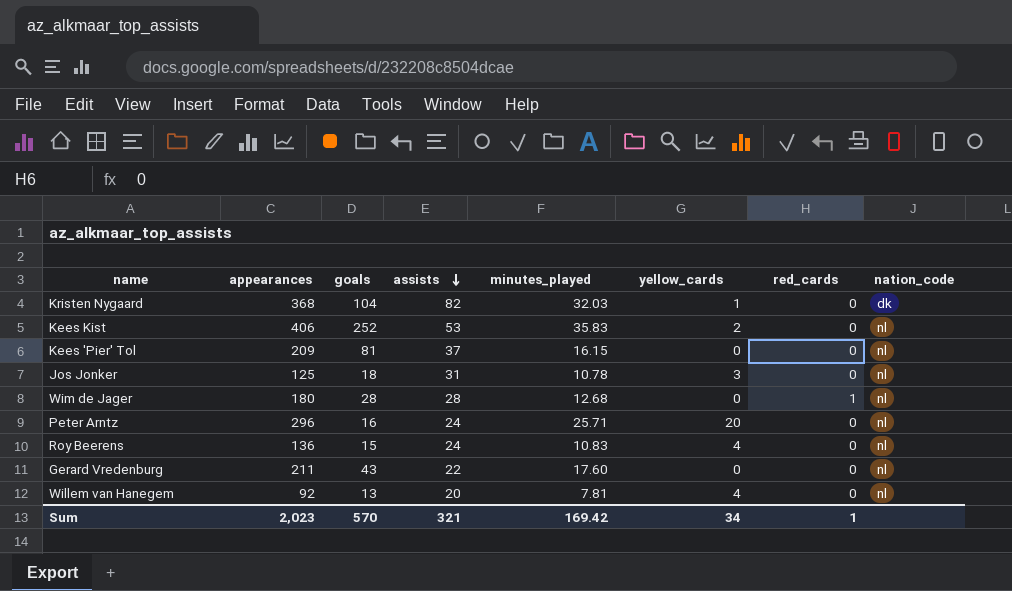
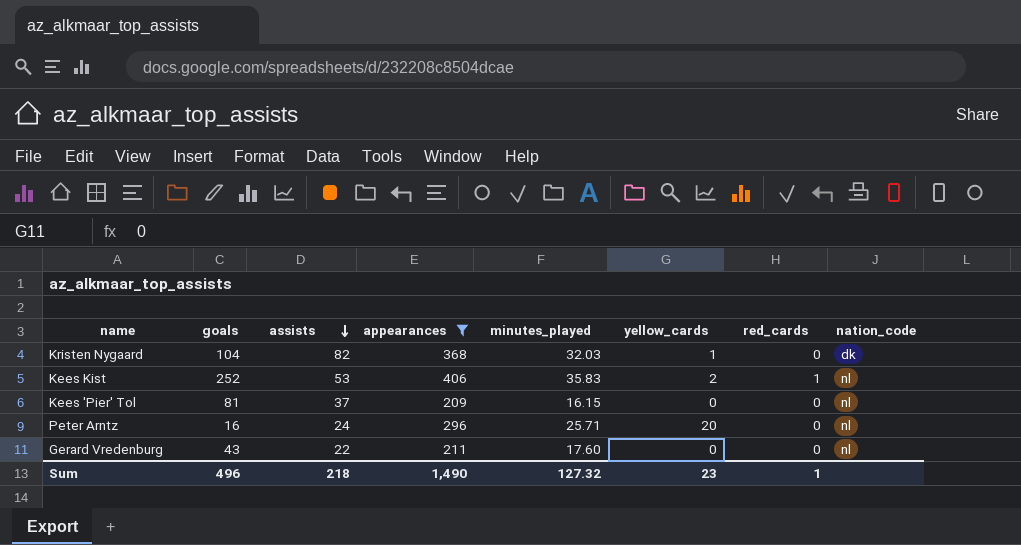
filter: none -> appearances >= 209
column appearances | position: 2 -> 4
Kees Kist | red_cards: 0 -> 1
Sum | goals: 570 -> 496
Sum | assists: 321 -> 218
Sum | appearances: 2,023 -> 1,490
Sum | minutes_played: 169.42 -> 127.32
Sum | yellow_cards: 34 -> 23

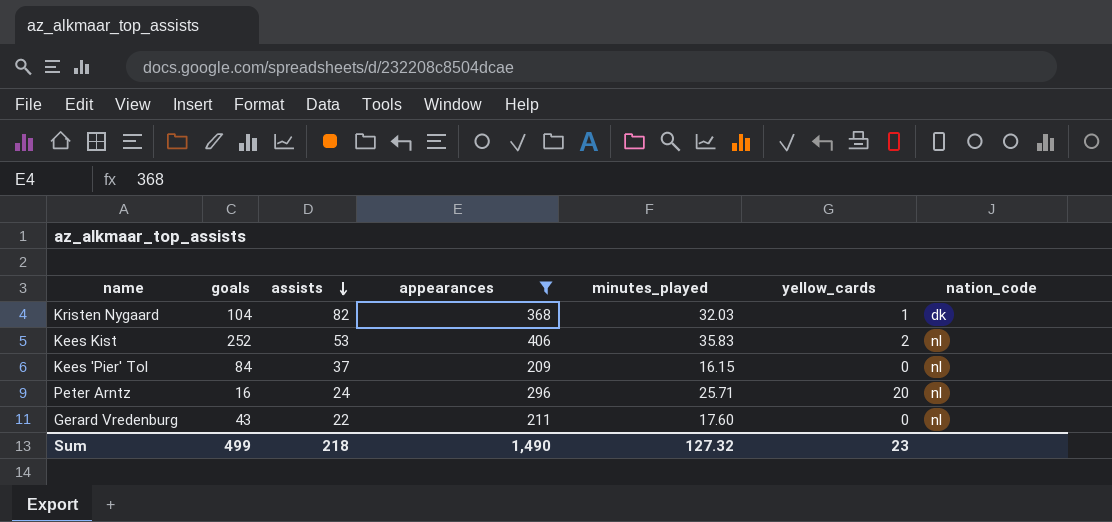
column red_cards | position: 7 -> none
Kees 'Pier' Tol | goals: 81 -> 84
Sum | goals: 496 -> 499

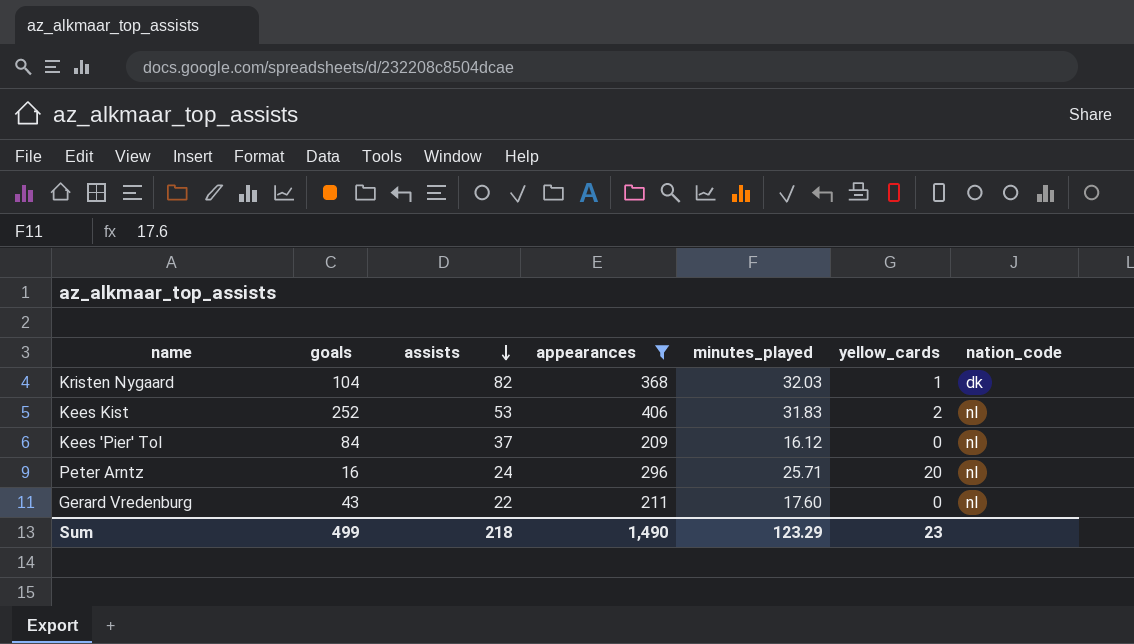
Kees Kist | minutes_played: 35.83 -> 31.83
Kees 'Pier' Tol | minutes_played: 16.15 -> 16.12
Sum | minutes_played: 127.32 -> 123.29

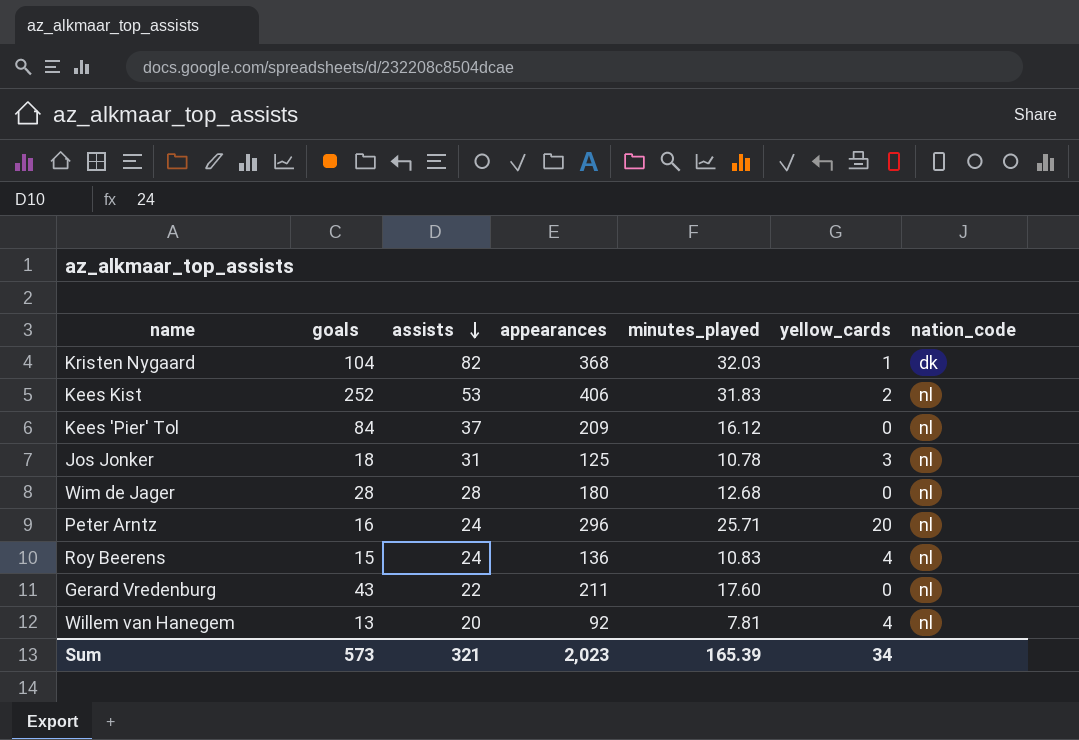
filter: appearances >= 209 -> none
Sum | goals: 499 -> 573
Sum | assists: 218 -> 321
Sum | appearances: 1,490 -> 2,023
Sum | minutes_played: 123.29 -> 165.39
Sum | yellow_cards: 23 -> 34

